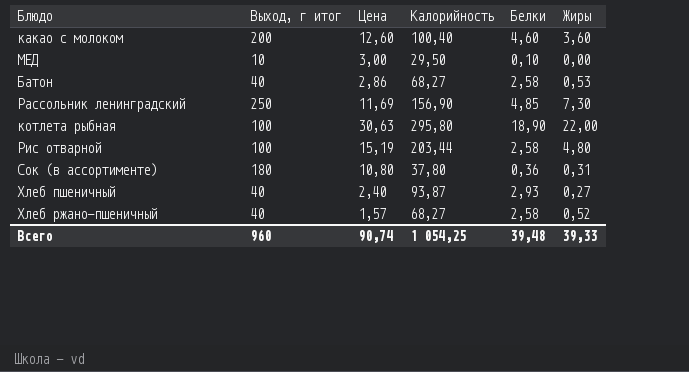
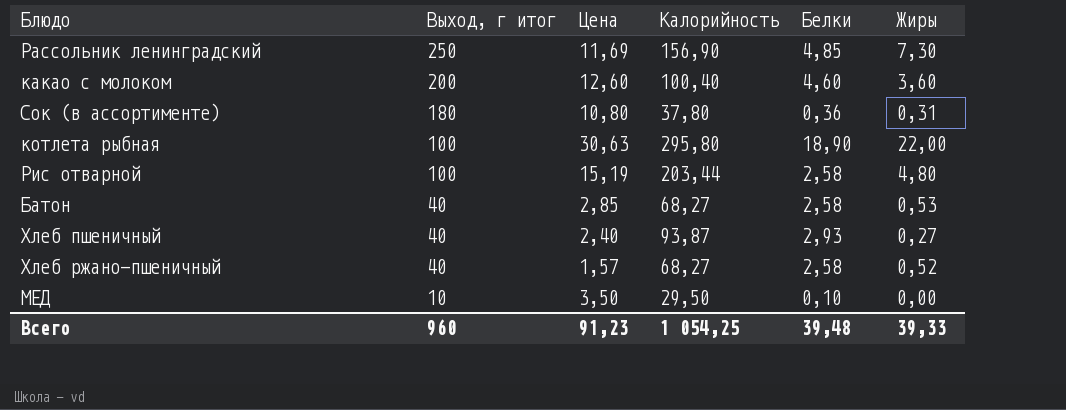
row order: none -> Выход, г итог descending
Батон | Цена: 2,86 -> 2,85
МЕД | Цена: 3,00 -> 3,50
Всего | Цена: 90,74 -> 91,23

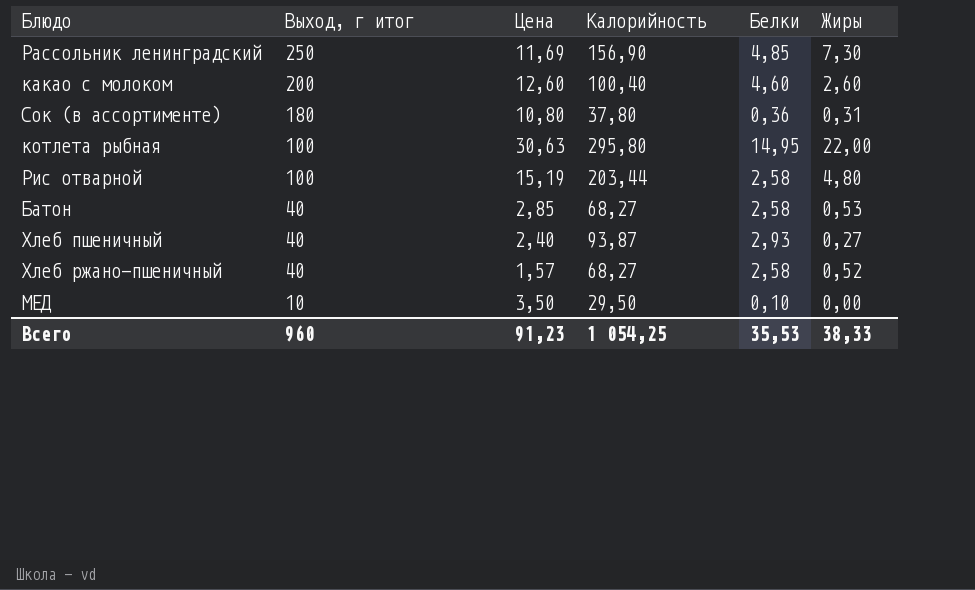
какао с молоком | Жиры: 3,60 -> 2,60
котлета рыбная | Белки: 18,90 -> 14,95
Всего | Белки: 39,48 -> 35,53
Всего | Жиры: 39,33 -> 38,33

